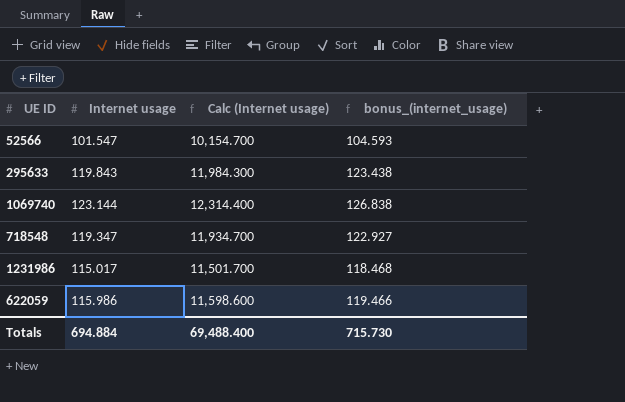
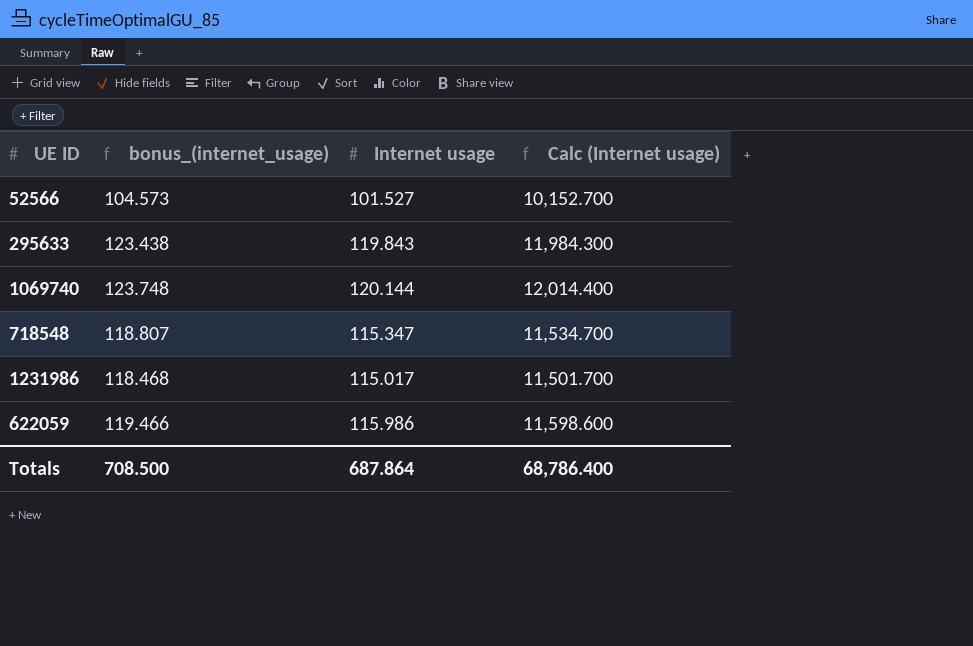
column bonus_(internet_usage) | position: 4 -> 2
52566 | bonus_(internet_usage): 104.593 -> 104.573
52566 | Internet usage: 101.547 -> 101.527
52566 | Calc (Internet usage): 10,154.700 -> 10,152.700
1069740 | bonus_(internet_usage): 126.838 -> 123.748
1069740 | Internet usage: 123.144 -> 120.144
1069740 | Calc (Internet usage): 12,314.400 -> 12,014.400
718548 | bonus_(internet_usage): 122.927 -> 118.807
718548 | Internet usage: 119.347 -> 115.347
718548 | Calc (Internet usage): 11,934.700 -> 11,534.700
Totals | bonus_(internet_usage): 715.730 -> 708.500
Totals | Internet usage: 694.884 -> 687.864
Totals | Calc (Internet usage): 69,488.400 -> 68,786.400

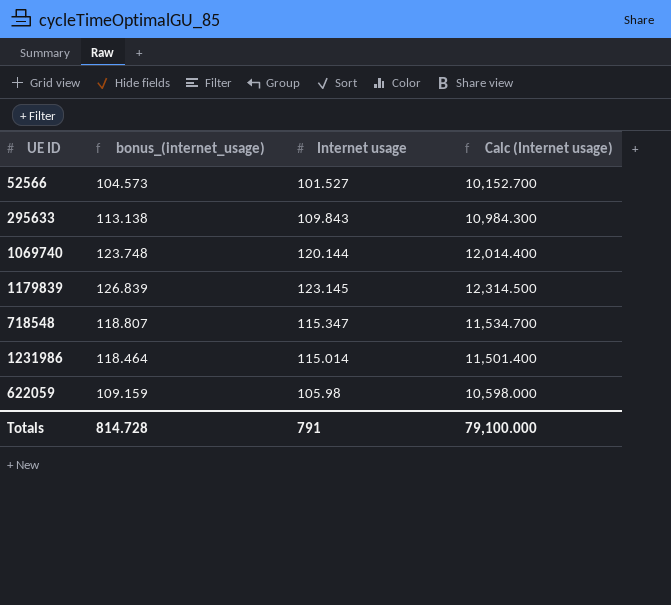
295633 | bonus_(internet_usage): 123.438 -> 113.138
295633 | Internet usage: 119.843 -> 109.843
295633 | Calc (Internet usage): 11,984.300 -> 10,984.300
row 1179839: none -> 126.839 | 123.145 | 12,314.500
1231986 | bonus_(internet_usage): 118.468 -> 118.464
1231986 | Internet usage: 115.017 -> 115.014
1231986 | Calc (Internet usage): 11,501.700 -> 11,501.400
622059 | bonus_(internet_usage): 119.466 -> 109.159
622059 | Internet usage: 115.986 -> 105.98
622059 | Calc (Internet usage): 11,598.600 -> 10,598.000
Totals | bonus_(internet_usage): 708.500 -> 814.728
Totals | Internet usage: 687.864 -> 791
Totals | Calc (Internet usage): 68,786.400 -> 79,100.000

